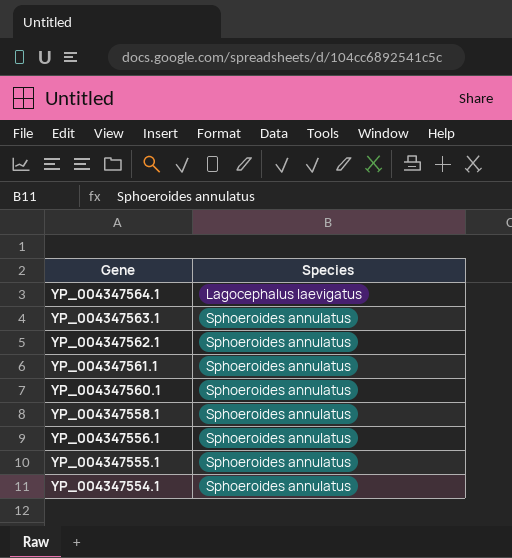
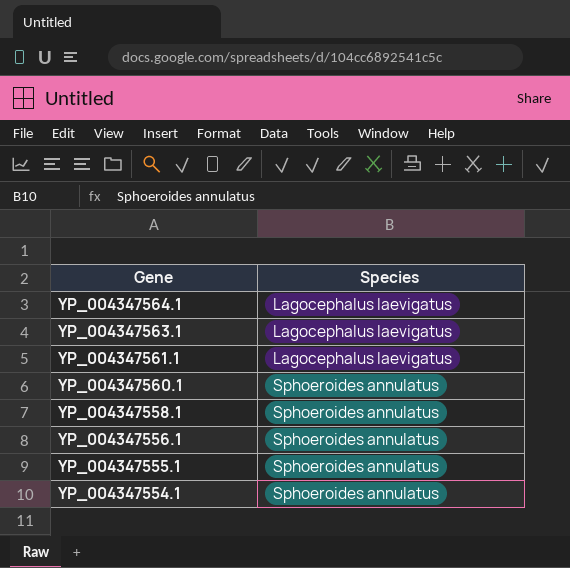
row YP_004347562.1: Sphoeroides annulatus -> none
YP_004347563.1 | Species: Sphoeroides annulatus -> Lagocephalus laevigatus
YP_004347561.1 | Species: Sphoeroides annulatus -> Lagocephalus laevigatus

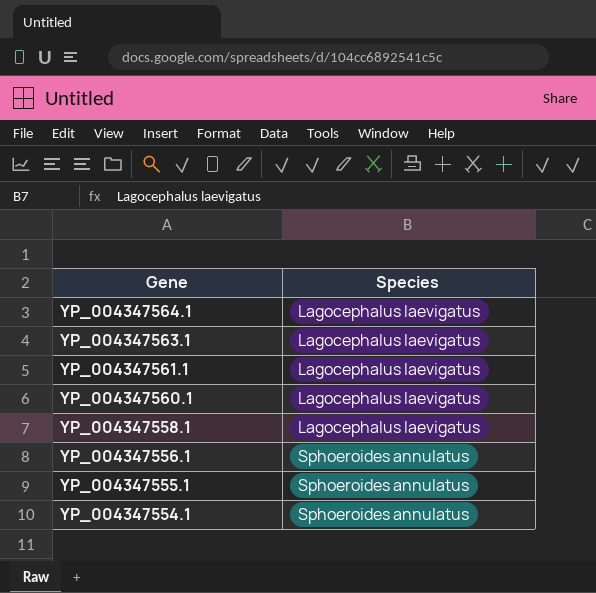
YP_004347560.1 | Species: Sphoeroides annulatus -> Lagocephalus laevigatus
YP_004347558.1 | Species: Sphoeroides annulatus -> Lagocephalus laevigatus

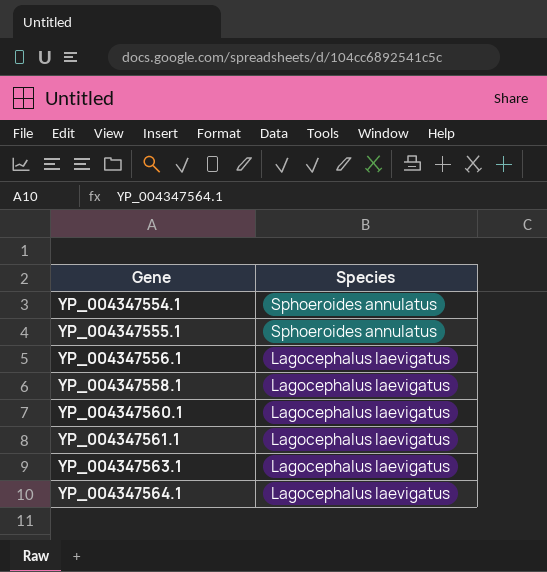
row order: Gene descending -> Gene ascending
YP_004347556.1 | Species: Sphoeroides annulatus -> Lagocephalus laevigatus

